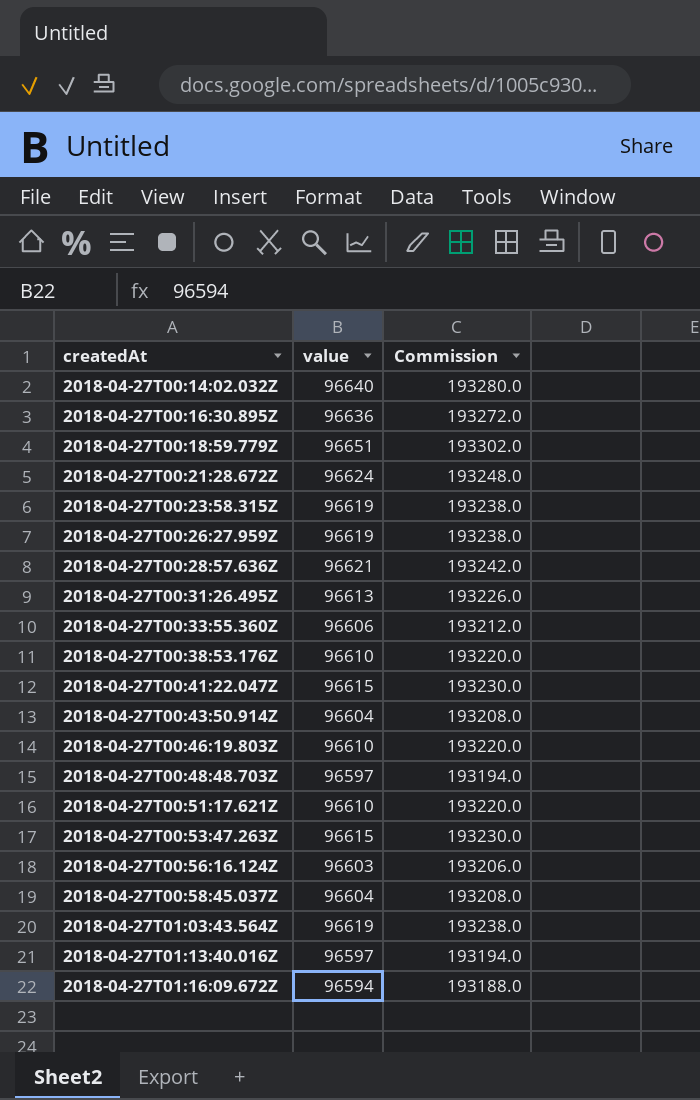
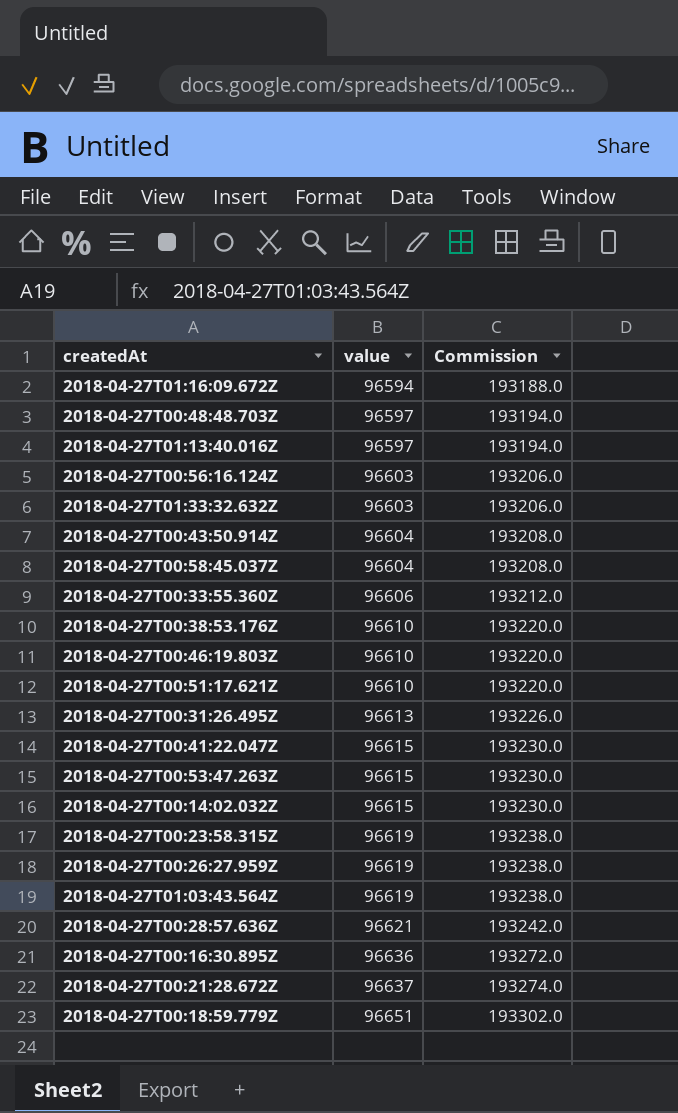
row order: createdAt ascending -> value ascending
row 2018-04-27T01:33:32.632Z: none -> 96603 | 193206.0
2018-04-27T00:14:02.032Z | value: 96640 -> 96615
2018-04-27T00:14:02.032Z | Commission: 193280.0 -> 193230.0
2018-04-27T00:21:28.672Z | value: 96624 -> 96637
2018-04-27T00:21:28.672Z | Commission: 193248.0 -> 193274.0

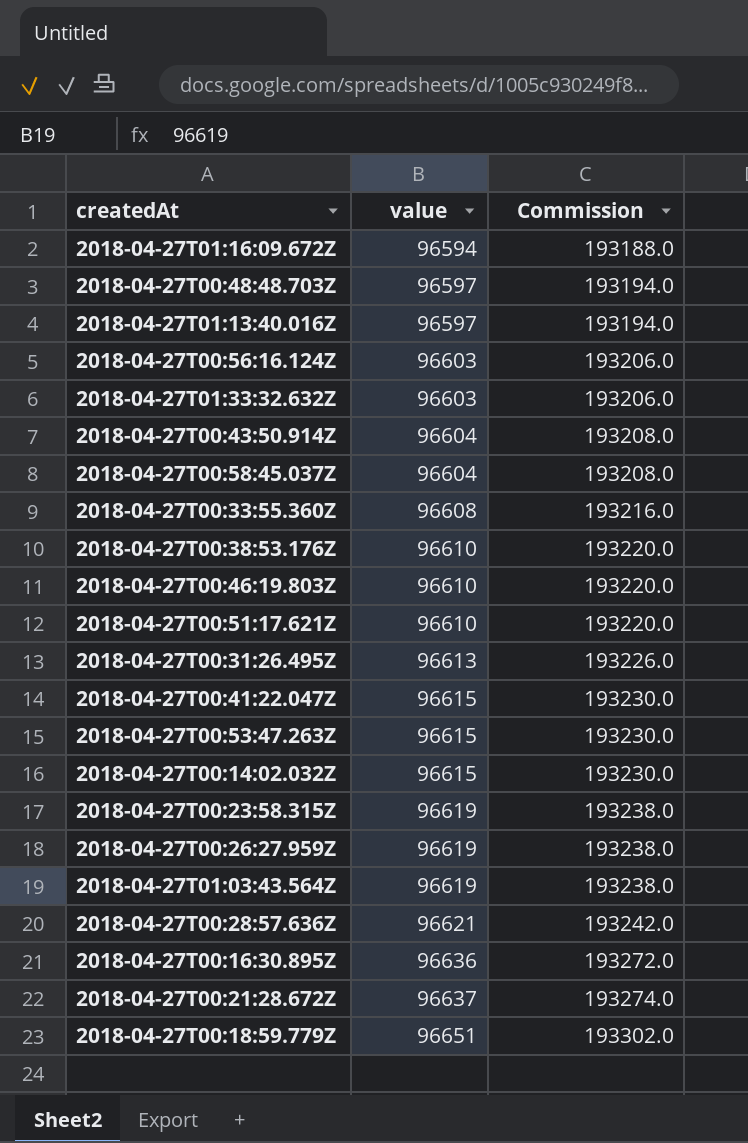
2018-04-27T00:33:55.360Z | value: 96606 -> 96608
2018-04-27T00:33:55.360Z | Commission: 193212.0 -> 193216.0

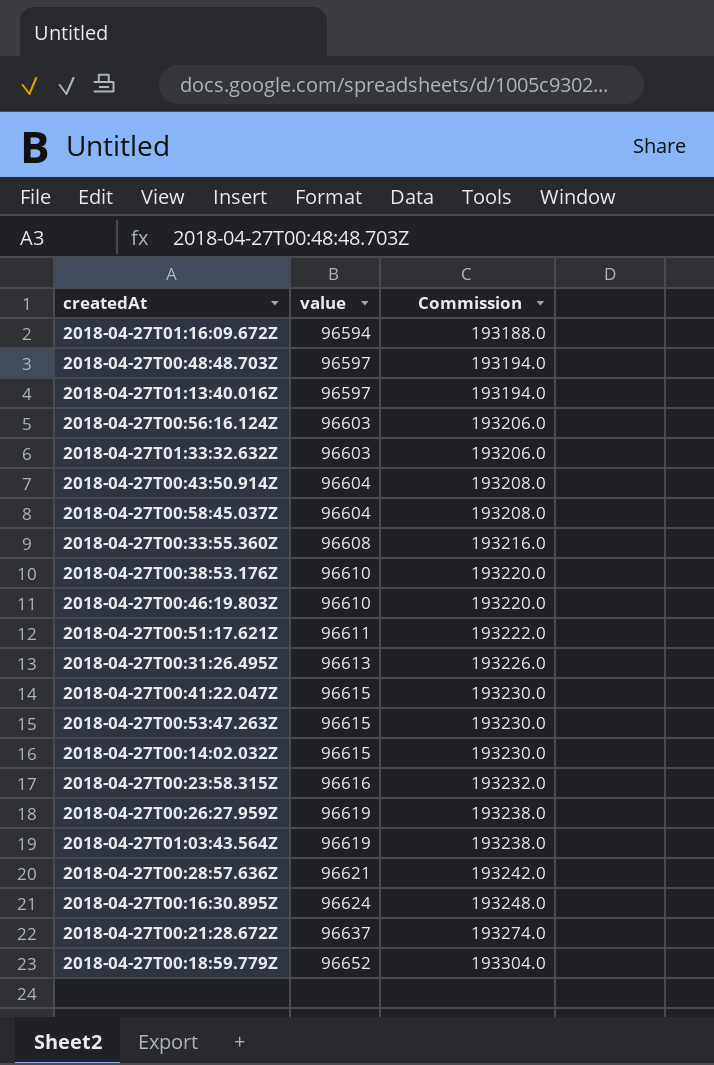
2018-04-27T00:51:17.621Z | value: 96610 -> 96611
2018-04-27T00:51:17.621Z | Commission: 193220.0 -> 193222.0
2018-04-27T00:23:58.315Z | value: 96619 -> 96616
2018-04-27T00:23:58.315Z | Commission: 193238.0 -> 193232.0
2018-04-27T00:16:30.895Z | value: 96636 -> 96624
2018-04-27T00:16:30.895Z | Commission: 193272.0 -> 193248.0
2018-04-27T00:18:59.779Z | value: 96651 -> 96652
2018-04-27T00:18:59.779Z | Commission: 193302.0 -> 193304.0

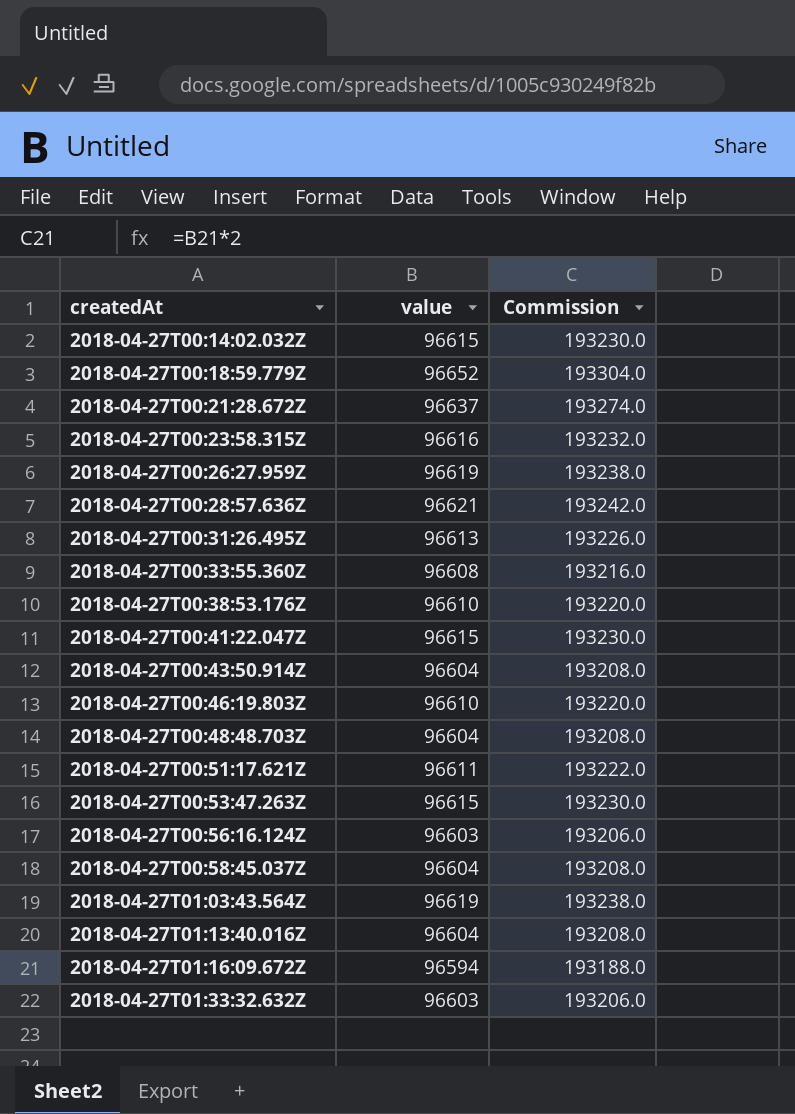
row order: value ascending -> createdAt ascending
row 2018-04-27T00:16:30.895Z: 96624 | 193248.0 -> none
2018-04-27T00:48:48.703Z | value: 96597 -> 96604
2018-04-27T00:48:48.703Z | Commission: 193194.0 -> 193208.0
2018-04-27T01:13:40.016Z | value: 96597 -> 96604
2018-04-27T01:13:40.016Z | Commission: 193194.0 -> 193208.0

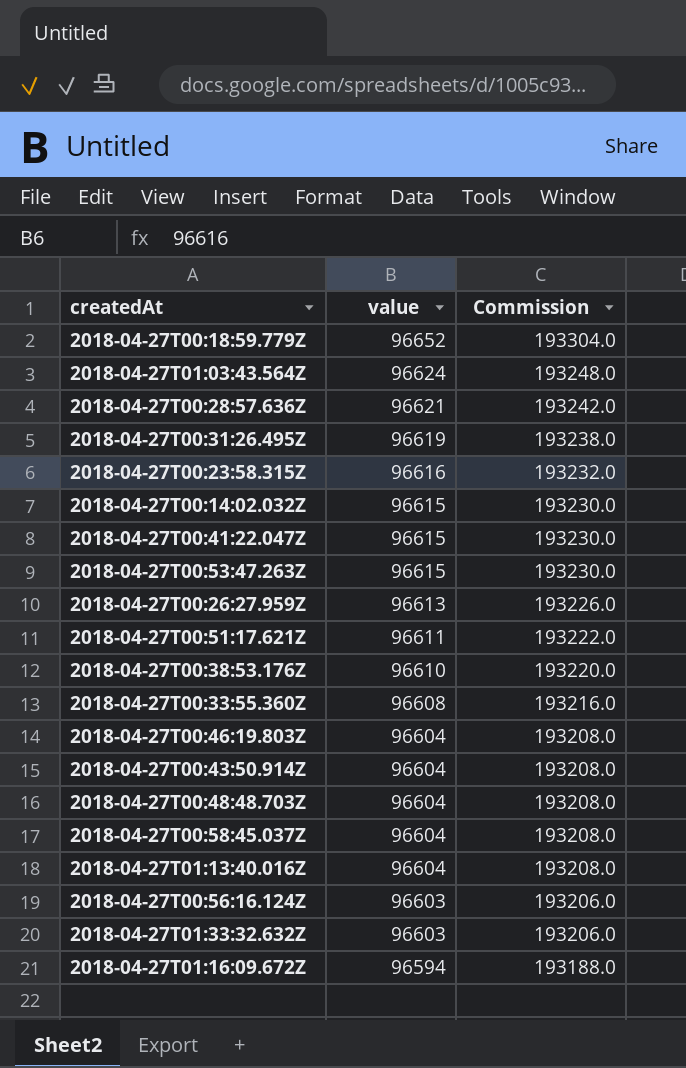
row order: createdAt ascending -> value descending
row 2018-04-27T00:21:28.672Z: 96637 | 193274.0 -> none
2018-04-27T01:03:43.564Z | value: 96619 -> 96624
2018-04-27T01:03:43.564Z | Commission: 193238.0 -> 193248.0
2018-04-27T00:31:26.495Z | value: 96613 -> 96619
2018-04-27T00:31:26.495Z | Commission: 193226.0 -> 193238.0
2018-04-27T00:26:27.959Z | value: 96619 -> 96613
2018-04-27T00:26:27.959Z | Commission: 193238.0 -> 193226.0
2018-04-27T00:46:19.803Z | value: 96610 -> 96604
2018-04-27T00:46:19.803Z | Commission: 193220.0 -> 193208.0

